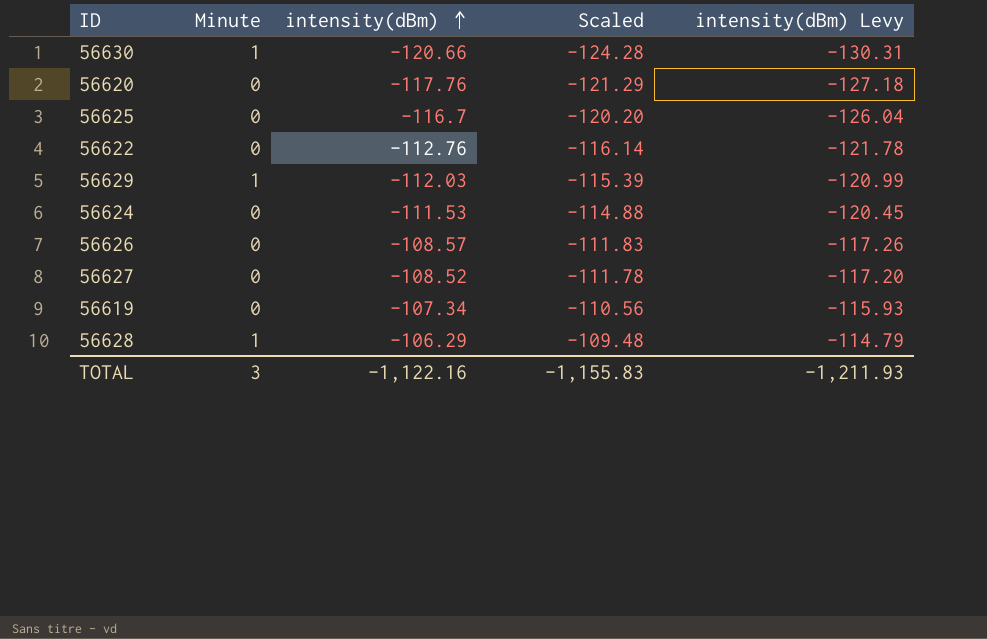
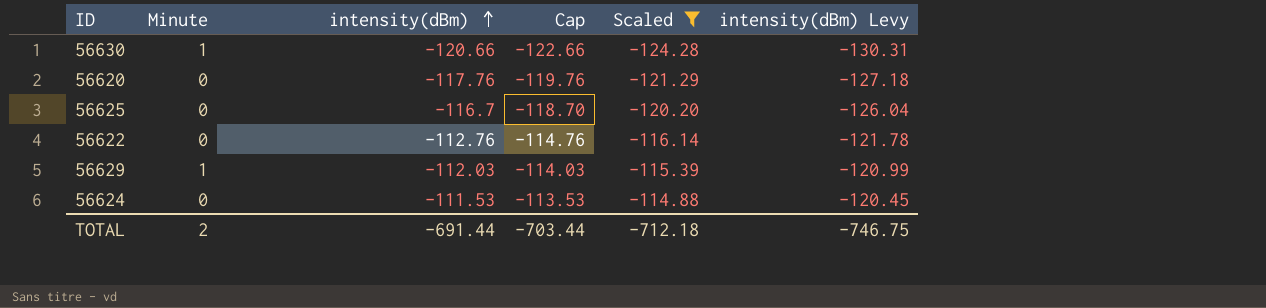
filter: none -> Scaled <= -114.88
column Cap | formula: none -> [intensity(dBm)] - 2
TOTAL | Minute: 3 -> 2
TOTAL | intensity(dBm): -1,122.16 -> -691.44
TOTAL | Scaled: -1,155.83 -> -712.18
TOTAL | intensity(dBm) Levy: -1,211.93 -> -746.75

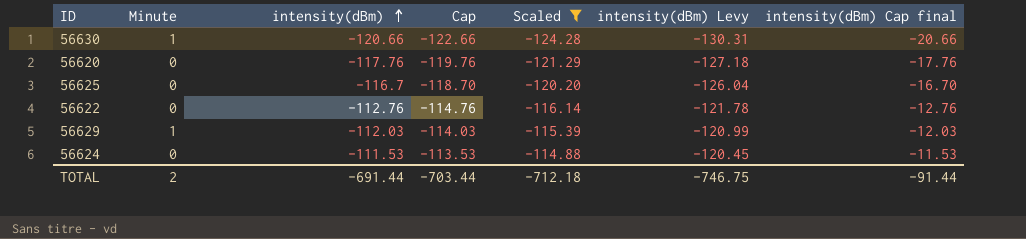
column intensity(dBm) Cap final | formula: none -> [intensity(dBm)] + 100

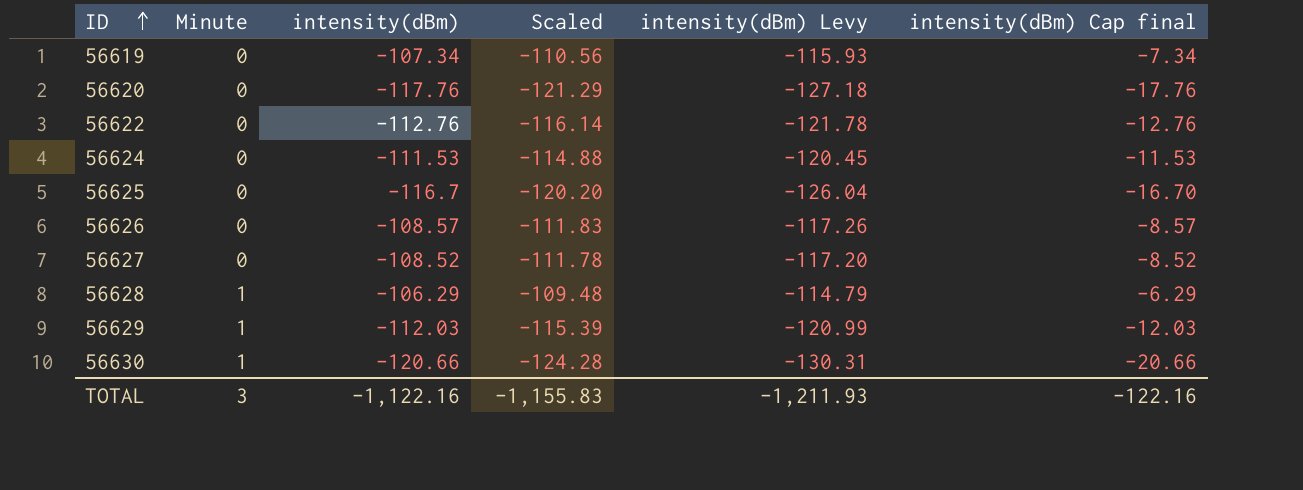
filter: Scaled <= -114.88 -> none
row order: intensity(dBm) ascending -> ID ascending
column Cap | formula: [intensity(dBm)] - 2 -> none
TOTAL | Minute: 2 -> 3
TOTAL | intensity(dBm): -691.44 -> -1,122.16
TOTAL | Scaled: -712.18 -> -1,155.83
TOTAL | intensity(dBm) Levy: -746.75 -> -1,211.93
TOTAL | intensity(dBm) Cap final: -91.44 -> -122.16

